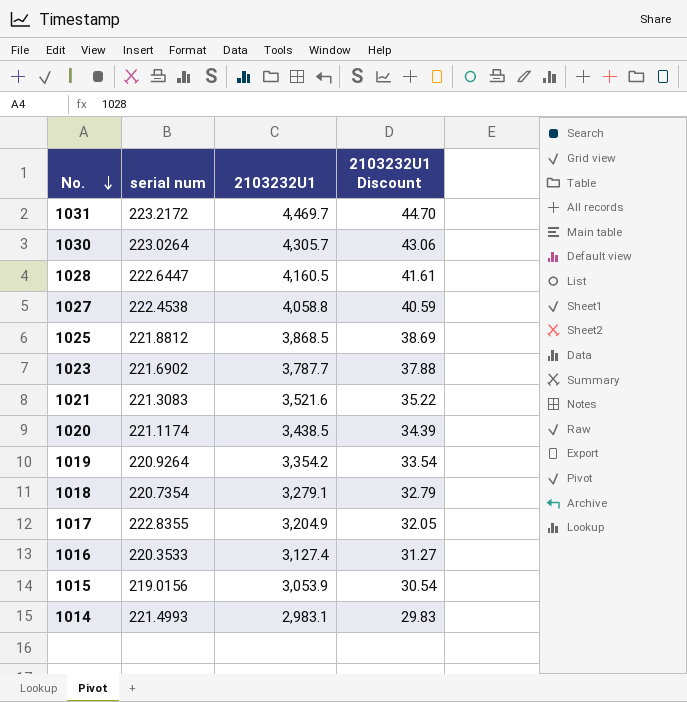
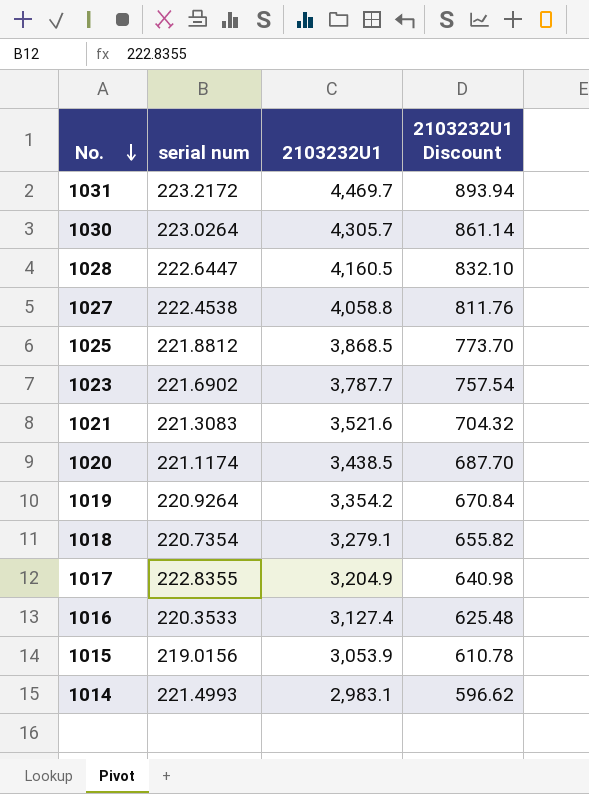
column 2103232U1 Discount | formula: [2103232U1] * 0.01 -> [2103232U1] * 0.2

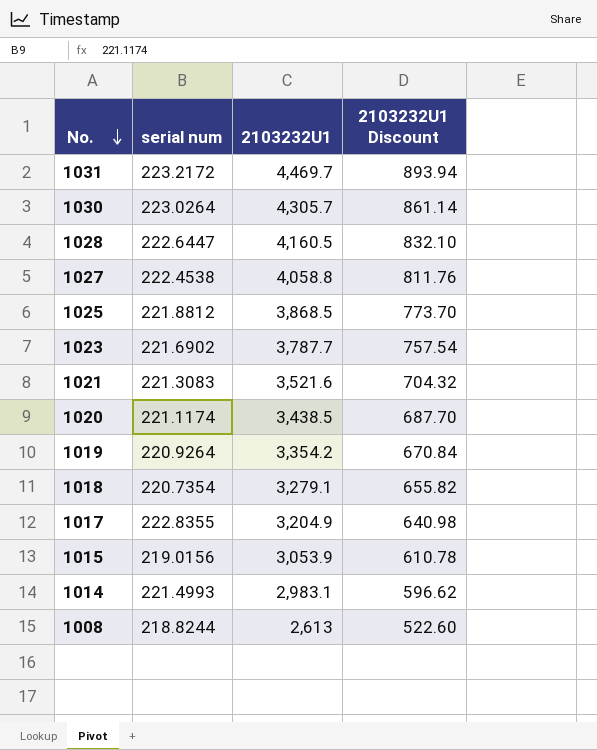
row 1016: 220.3533 | 3,127.4 | 625.48 -> none
row 1008: none -> 218.8244 | 2,613 | 522.60

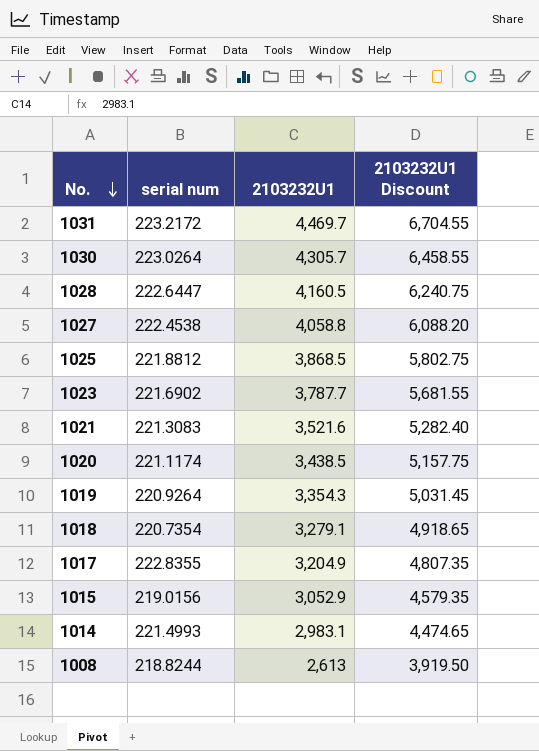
column 2103232U1 Discount | formula: [2103232U1] * 0.2 -> [2103232U1] * 1.5
1019 | 2103232U1: 3,354.2 -> 3,354.3
1015 | 2103232U1: 3,053.9 -> 3,052.9

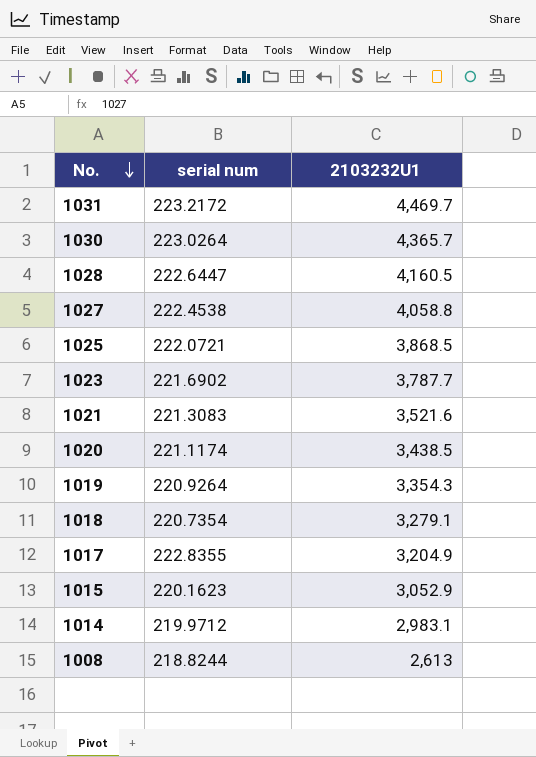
column 2103232U1 Discount | formula: [2103232U1] * 1.5 -> none
1030 | 2103232U1: 4,305.7 -> 4,365.7
1025 | serial num: 221.8812 -> 222.0721
1015 | serial num: 219.0156 -> 220.1623
1014 | serial num: 221.4993 -> 219.9712

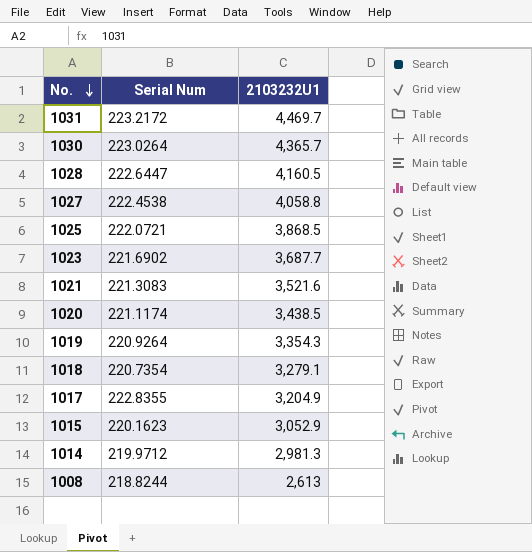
column name: serial num -> Serial Num
1023 | 2103232U1: 3,787.7 -> 3,687.7
1014 | 2103232U1: 2,983.1 -> 2,981.3

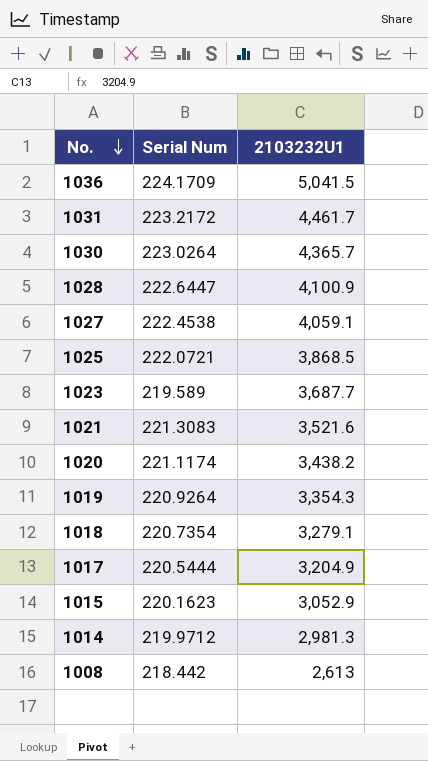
row 1036: none -> 224.1709 | 5,041.5
1031 | 2103232U1: 4,469.7 -> 4,461.7
1028 | 2103232U1: 4,160.5 -> 4,100.9
1027 | 2103232U1: 4,058.8 -> 4,059.1
1023 | Serial Num: 221.6902 -> 219.589
1020 | 2103232U1: 3,438.5 -> 3,438.2
1017 | Serial Num: 222.8355 -> 220.5444
1008 | Serial Num: 218.8244 -> 218.442

